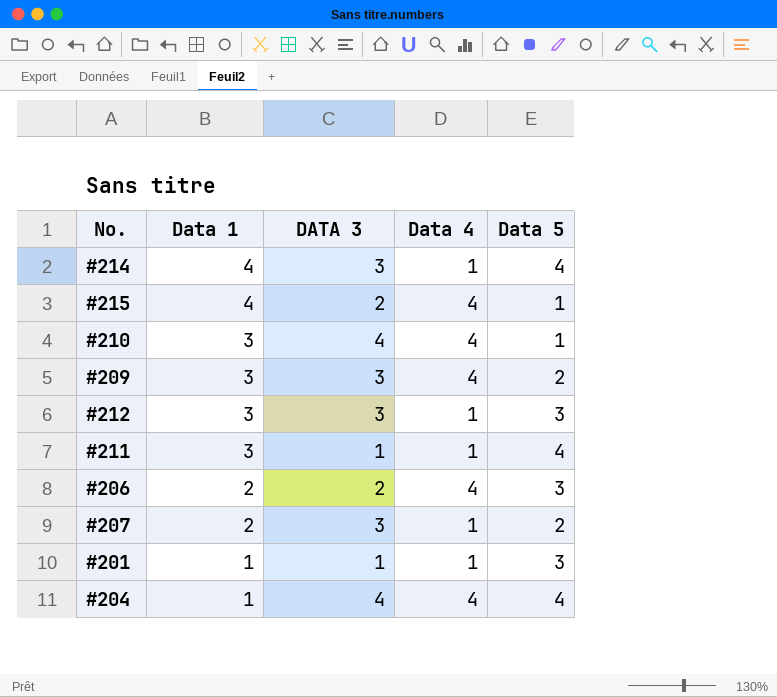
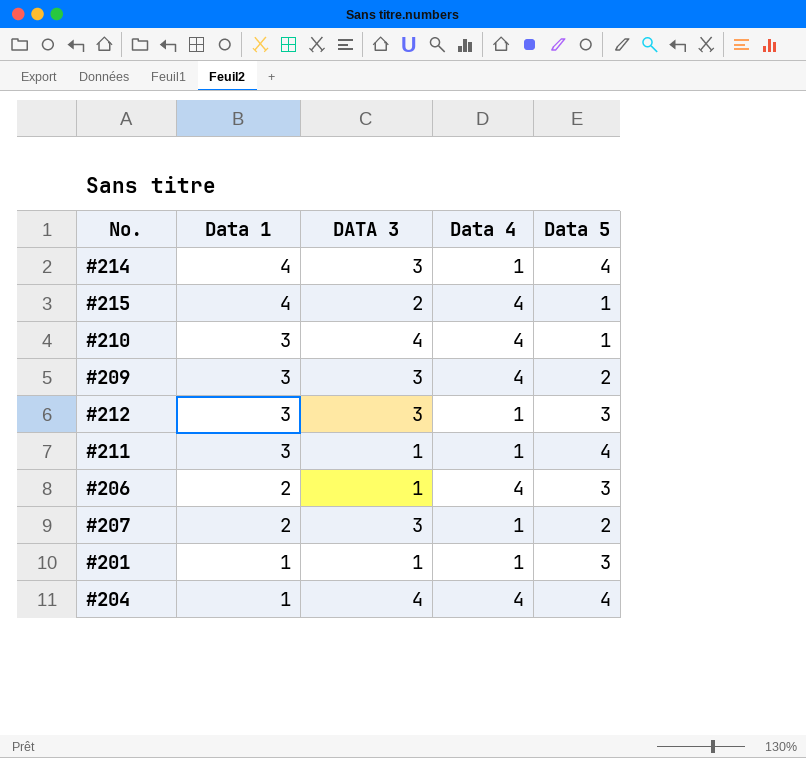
#206 | DATA 3: 2 -> 1

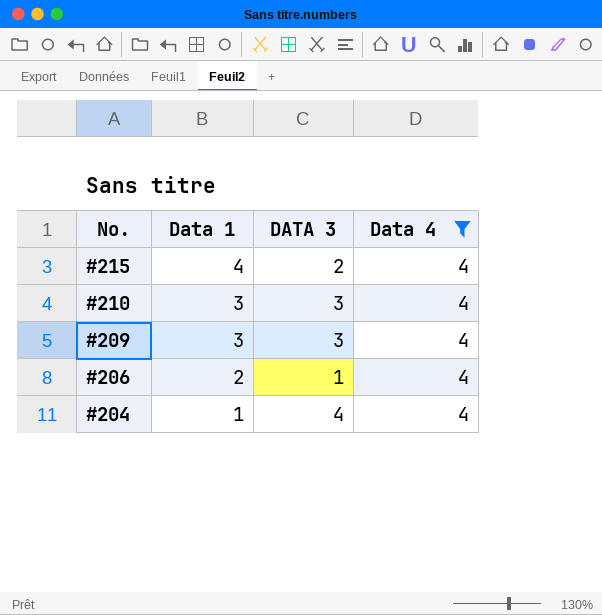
filter: none -> Data 4 = 4
column Data 5 | position: 5 -> none
#210 | DATA 3: 4 -> 3

